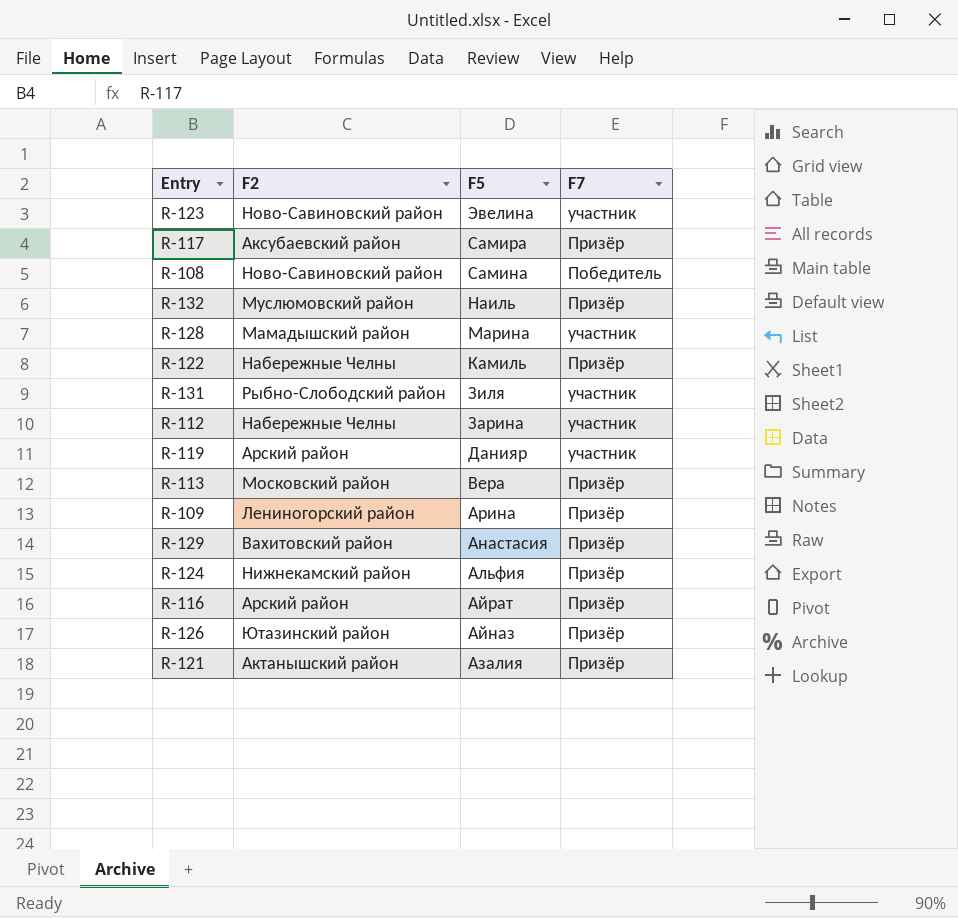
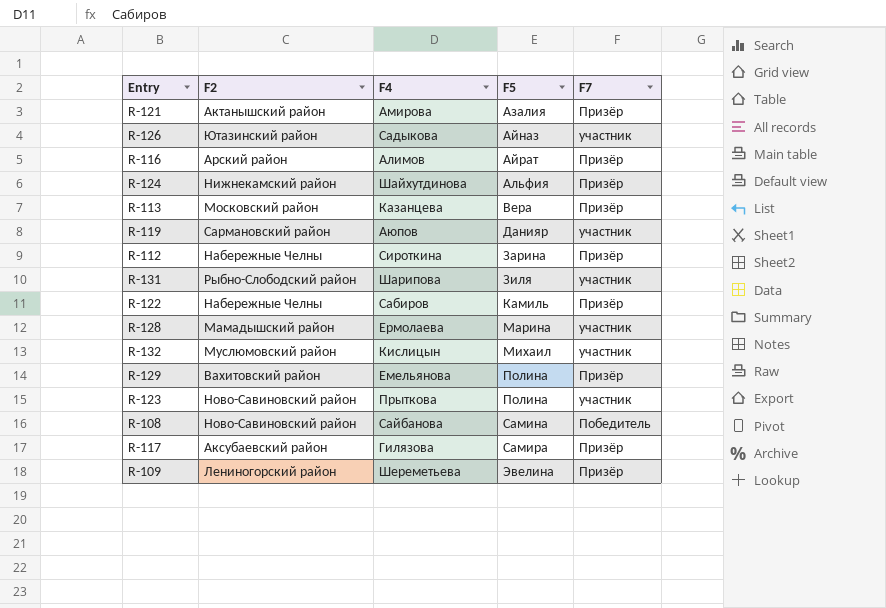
row order: F5 descending -> F5 ascending
column F4 | position: none -> 3
R-126 | F7: Призёр -> участник
R-119 | F2: Арский район -> Сармановский район
R-112 | F7: участник -> Призёр
R-132 | F5: Наиль -> Михаил
R-132 | F7: Призёр -> участник
R-129 | F5: Анастасия -> Полина
R-123 | F5: Эвелина -> Полина
R-109 | F5: Арина -> Эвелина

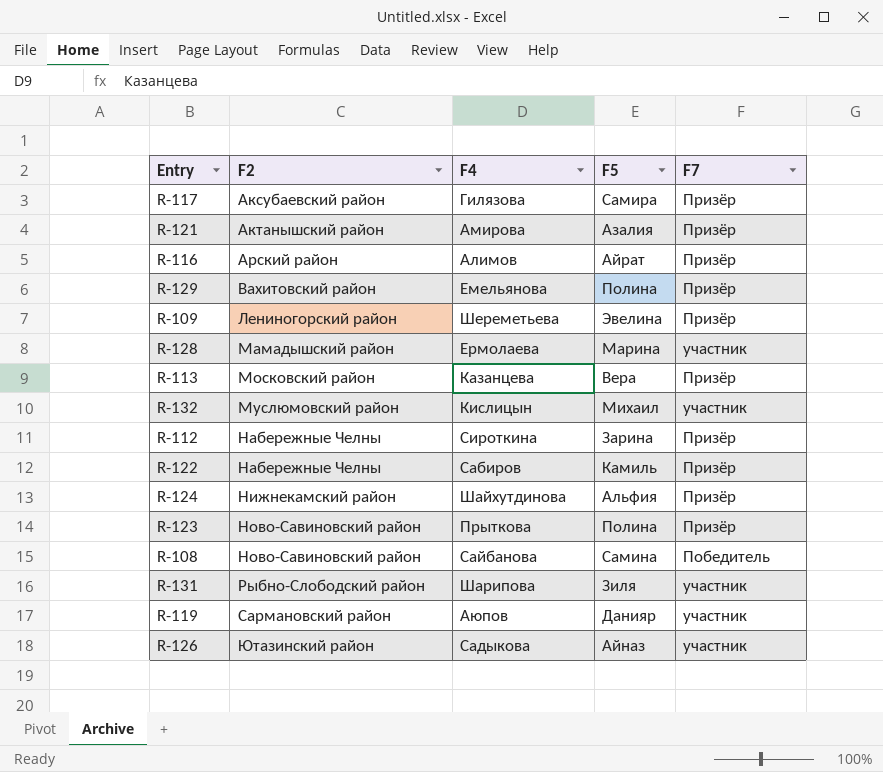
row order: F5 ascending -> F2 ascending
R-123 | F7: участник -> Призёр

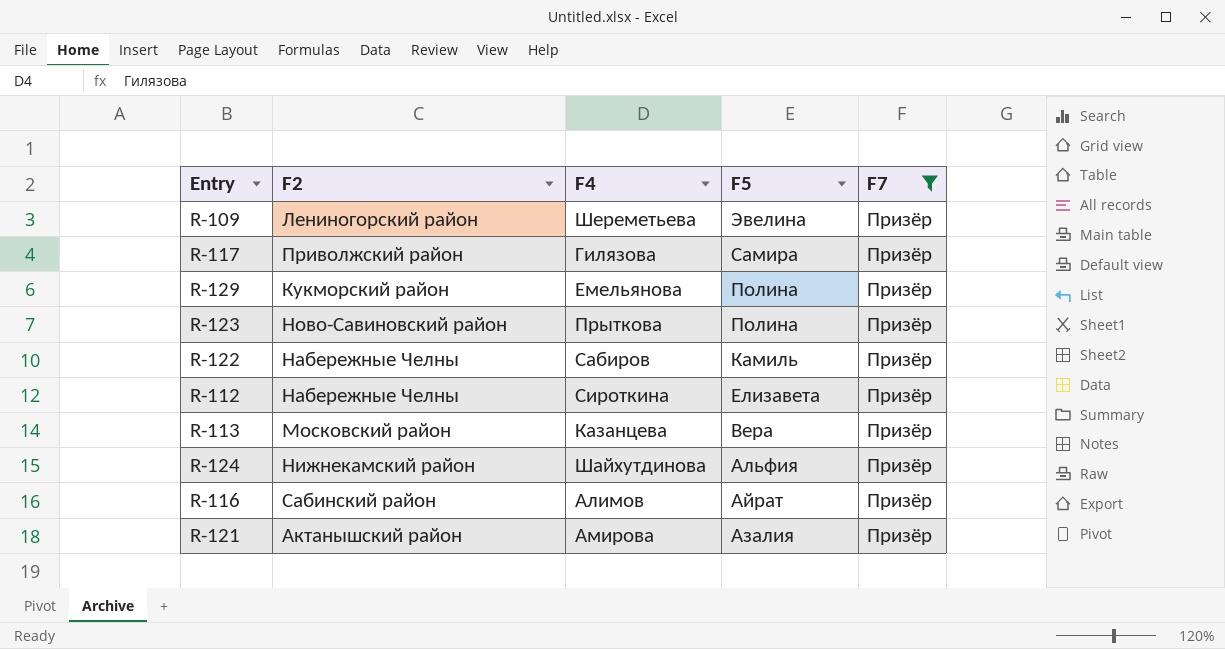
filter: none -> F7 = Призёр
row order: F2 ascending -> F5 descending
R-117 | F2: Аксубаевский район -> Приволжский район
R-129 | F2: Вахитовский район -> Кукморский район
R-112 | F5: Зарина -> Елизавета
R-116 | F2: Арский район -> Сабинский район

